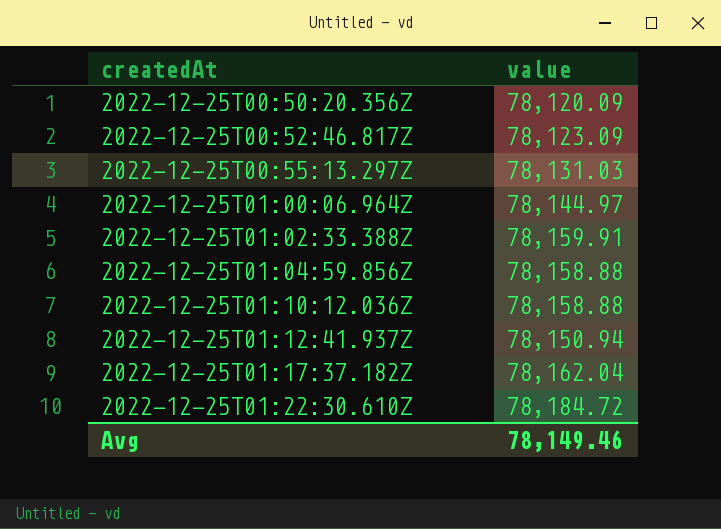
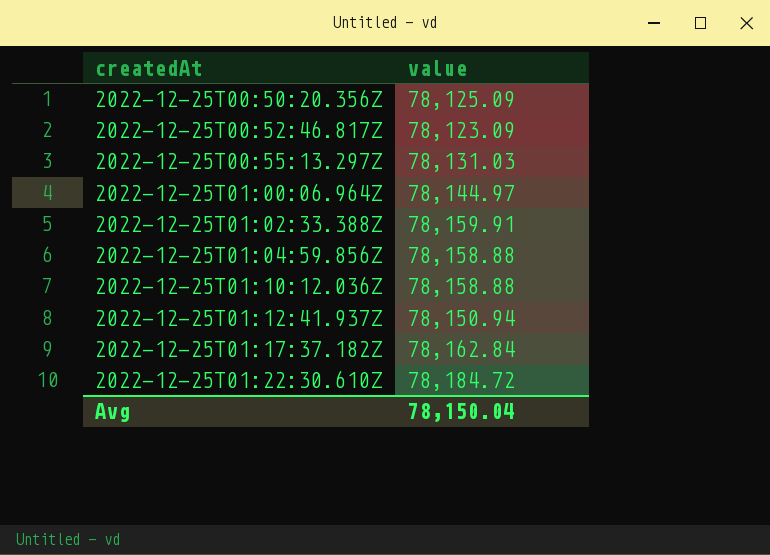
2022-12-25T00:50:20.356Z | value: 78,120.09 -> 78,125.09
2022-12-25T01:17:37.182Z | value: 78,162.04 -> 78,162.84
Avg | value: 78,149.46 -> 78,150.04

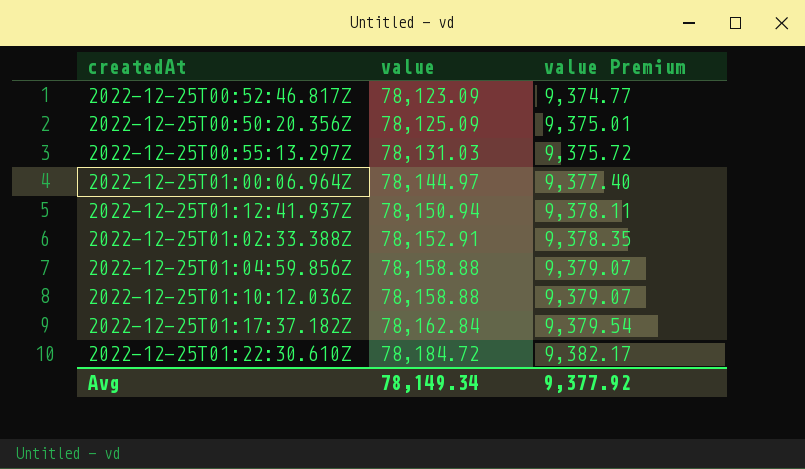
row order: createdAt ascending -> value ascending
column value Premium | formula: none -> [value] * 0.12
2022-12-25T01:02:33.388Z | value: 78,159.91 -> 78,152.91
Avg | value: 78,150.04 -> 78,149.34

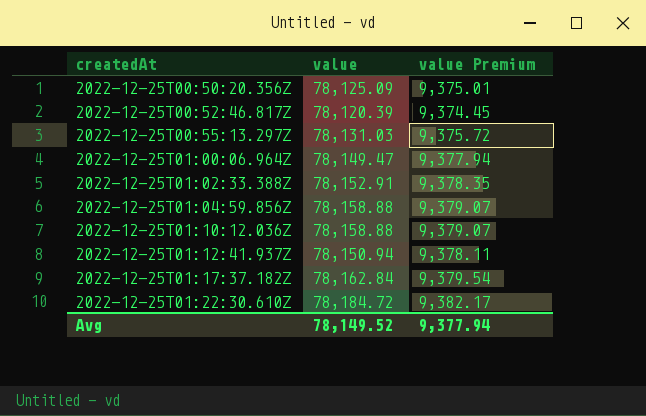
row order: value ascending -> createdAt ascending
2022-12-25T00:52:46.817Z | value: 78,123.09 -> 78,120.39
2022-12-25T00:52:46.817Z | value Premium: 9,374.77 -> 9,374.45
2022-12-25T01:00:06.964Z | value: 78,144.97 -> 78,149.47
2022-12-25T01:00:06.964Z | value Premium: 9,377.40 -> 9,377.94
Avg | value: 78,149.34 -> 78,149.52
Avg | value Premium: 9,377.92 -> 9,377.94

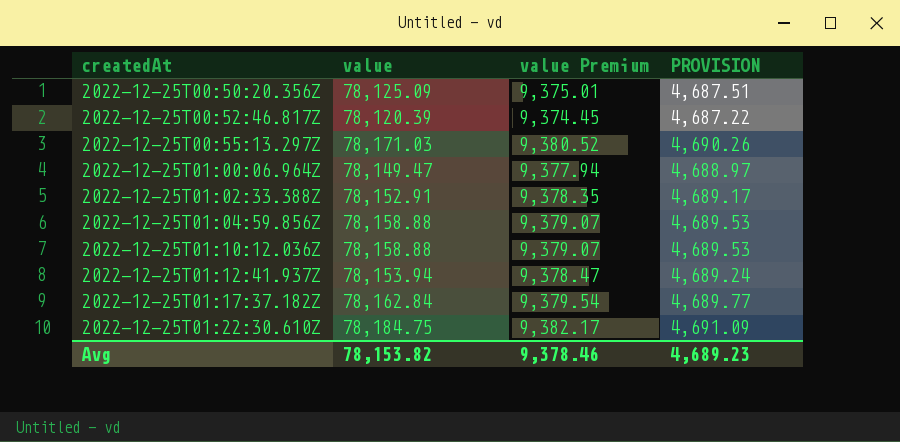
column PROVISION | formula: none -> [value] * 0.06
2022-12-25T00:55:13.297Z | value: 78,131.03 -> 78,171.03
2022-12-25T00:55:13.297Z | value Premium: 9,375.72 -> 9,380.52
2022-12-25T01:12:41.937Z | value: 78,150.94 -> 78,153.94
2022-12-25T01:12:41.937Z | value Premium: 9,378.11 -> 9,378.47
2022-12-25T01:22:30.610Z | value: 78,184.72 -> 78,184.75
Avg | value: 78,149.52 -> 78,153.82
Avg | value Premium: 9,377.94 -> 9,378.46

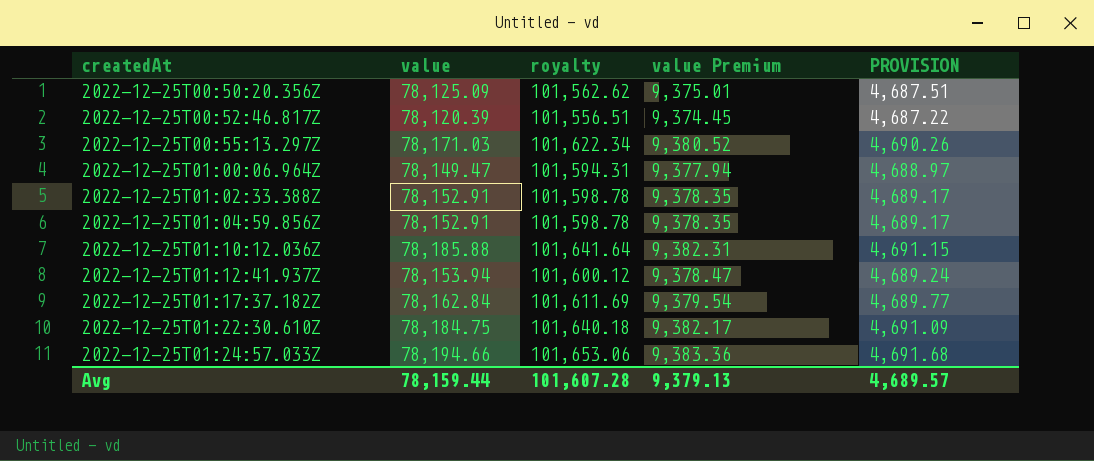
column royalty | formula: none -> [value] * 1.3
2022-12-25T01:04:59.856Z | value: 78,158.88 -> 78,152.91
2022-12-25T01:04:59.856Z | value Premium: 9,379.07 -> 9,378.35
2022-12-25T01:04:59.856Z | PROVISION: 4,689.53 -> 4,689.17
2022-12-25T01:10:12.036Z | value: 78,158.88 -> 78,185.88
2022-12-25T01:10:12.036Z | value Premium: 9,379.07 -> 9,382.31
2022-12-25T01:10:12.036Z | PROVISION: 4,689.53 -> 4,691.15
row 2022-12-25T01:24:57.033Z: none -> 78,194.66 | 101,653.06 | 9,383.36 | 4,691.68
Avg | value: 78,153.82 -> 78,159.44
Avg | value Premium: 9,378.46 -> 9,379.13
Avg | PROVISION: 4,689.23 -> 4,689.57

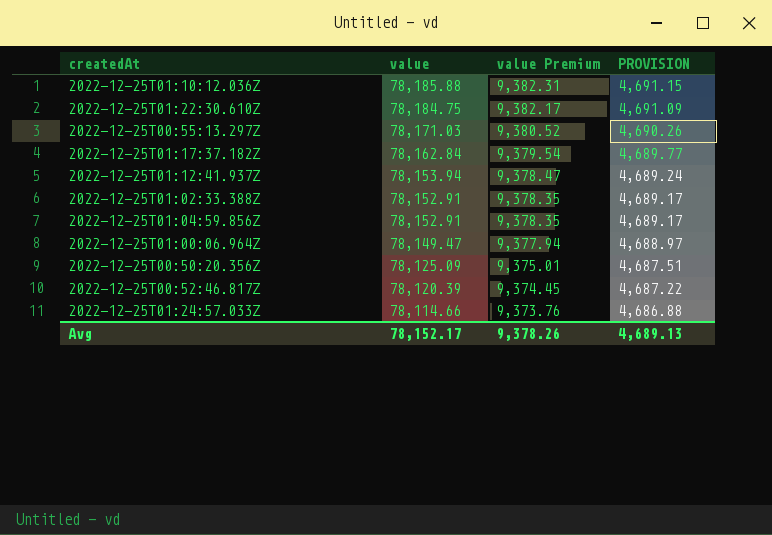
row order: createdAt ascending -> value descending
column royalty | formula: [value] * 1.3 -> none
2022-12-25T01:24:57.033Z | value: 78,194.66 -> 78,114.66
2022-12-25T01:24:57.033Z | value Premium: 9,383.36 -> 9,373.76
2022-12-25T01:24:57.033Z | PROVISION: 4,691.68 -> 4,686.88
Avg | value: 78,159.44 -> 78,152.17
Avg | value Premium: 9,379.13 -> 9,378.26
Avg | PROVISION: 4,689.57 -> 4,689.13

